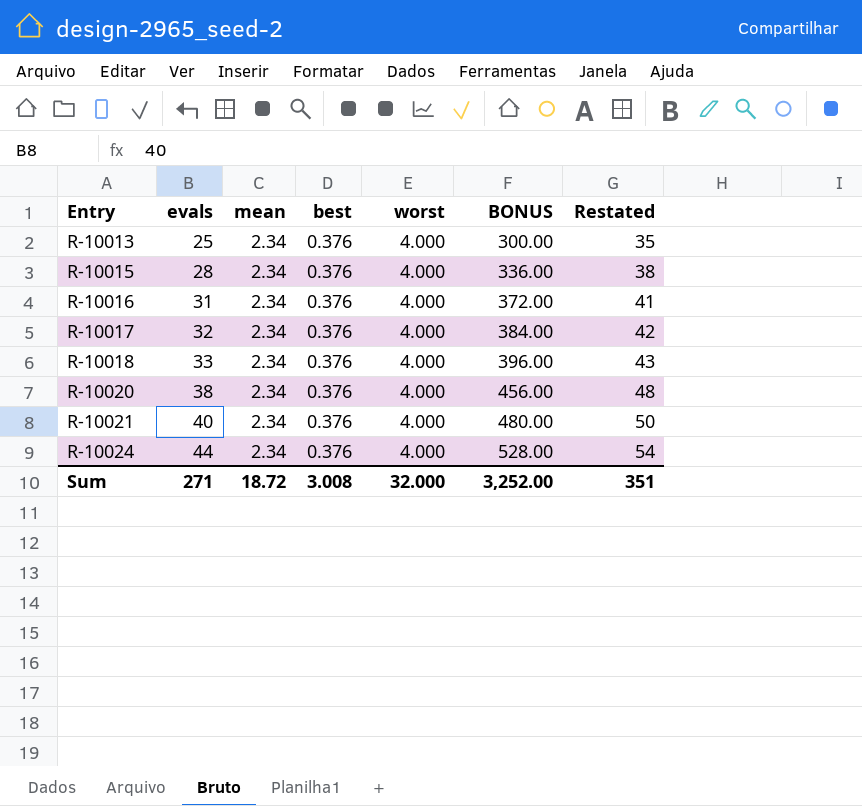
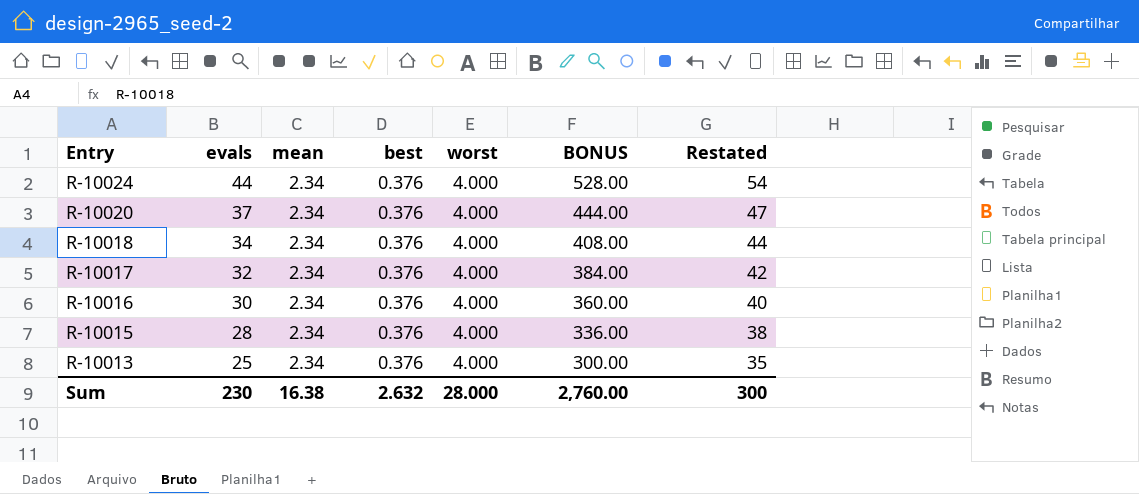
row order: Entry ascending -> Entry descending
row R-10021: 40 | 2.34 | 0.376 | 4.000 | 480.00 | 50 -> none
R-10020 | evals: 38 -> 37
R-10020 | BONUS: 456.00 -> 444.00
R-10020 | Restated: 48 -> 47
R-10018 | evals: 33 -> 34
R-10018 | BONUS: 396.00 -> 408.00
R-10018 | Restated: 43 -> 44
R-10016 | evals: 31 -> 30
R-10016 | BONUS: 372.00 -> 360.00
R-10016 | Restated: 41 -> 40
Sum | evals: 271 -> 230
Sum | mean: 18.72 -> 16.38
Sum | best: 3.008 -> 2.632
Sum | worst: 32.000 -> 28.000
Sum | BONUS: 3,252.00 -> 2,760.00
Sum | Restated: 351 -> 300

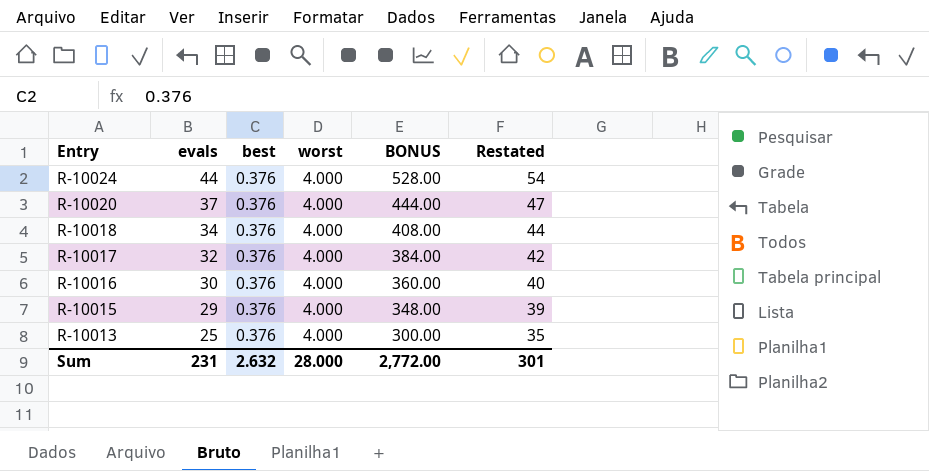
column mean | position: 3 -> none
R-10015 | evals: 28 -> 29
R-10015 | BONUS: 336.00 -> 348.00
R-10015 | Restated: 38 -> 39
Sum | evals: 230 -> 231
Sum | BONUS: 2,760.00 -> 2,772.00
Sum | Restated: 300 -> 301

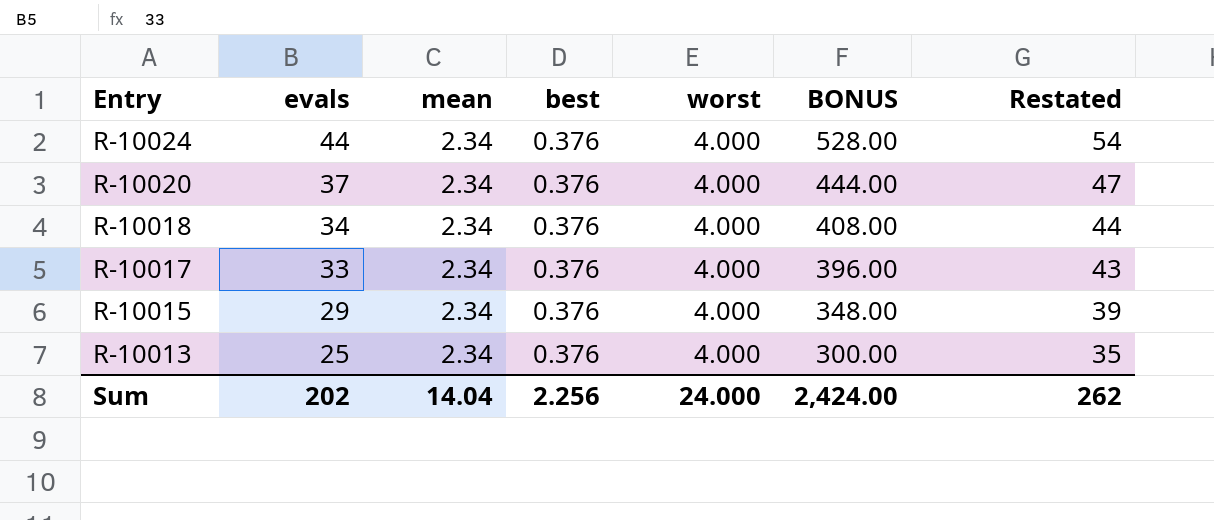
column mean | position: none -> 3
row R-10016: 30 | 0.376 | 4.000 | 360.00 | 40 -> none
R-10017 | evals: 32 -> 33
R-10017 | BONUS: 384.00 -> 396.00
R-10017 | Restated: 42 -> 43
Sum | evals: 231 -> 202
Sum | best: 2.632 -> 2.256
Sum | worst: 28.000 -> 24.000
Sum | BONUS: 2,772.00 -> 2,424.00
Sum | Restated: 301 -> 262

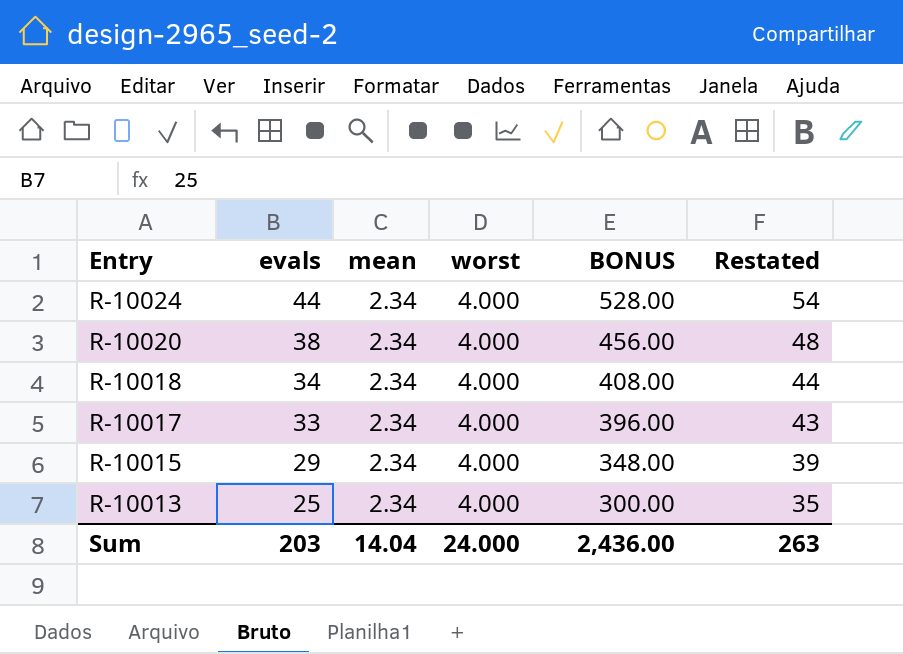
column best | position: 4 -> none
R-10020 | evals: 37 -> 38
R-10020 | BONUS: 444.00 -> 456.00
R-10020 | Restated: 47 -> 48
Sum | evals: 202 -> 203
Sum | BONUS: 2,424.00 -> 2,436.00
Sum | Restated: 262 -> 263

